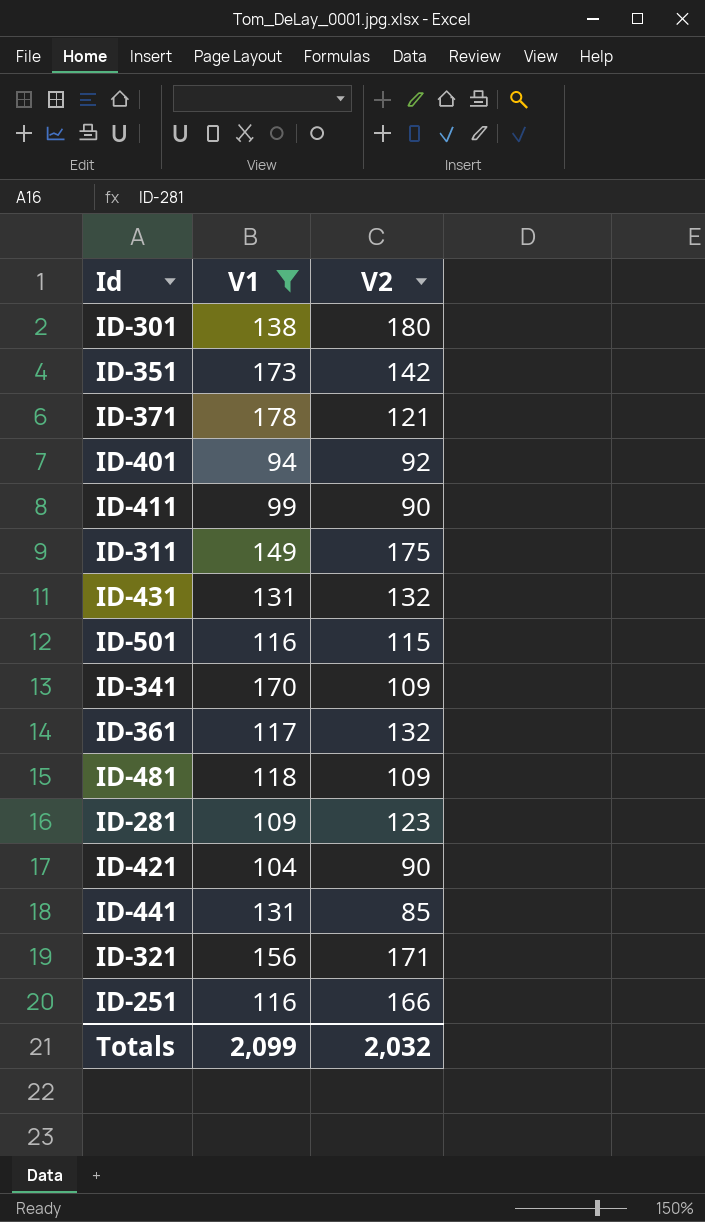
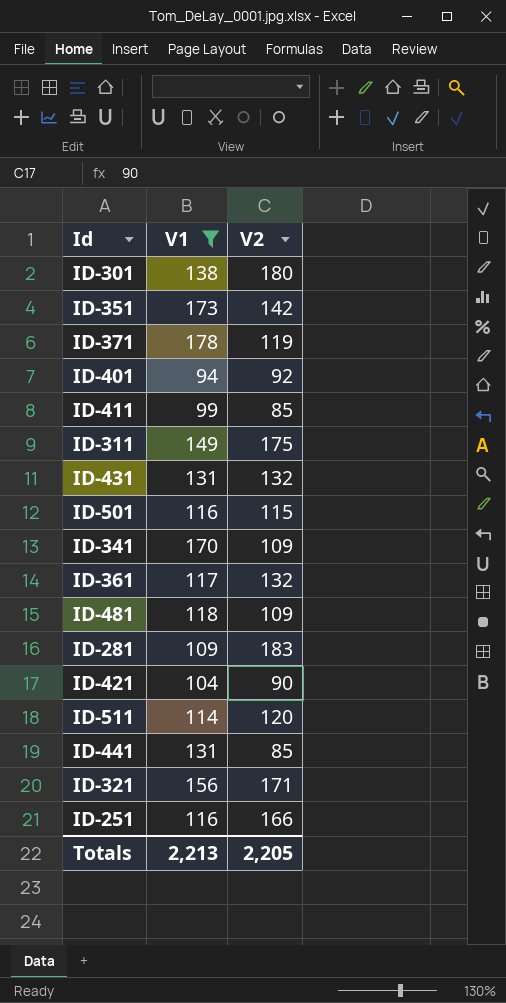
ID-371 | V2: 121 -> 119
ID-411 | V2: 90 -> 85
ID-281 | V2: 123 -> 183
row ID-511: none -> 114 | 120
Totals | V1: 2,099 -> 2,213
Totals | V2: 2,032 -> 2,205

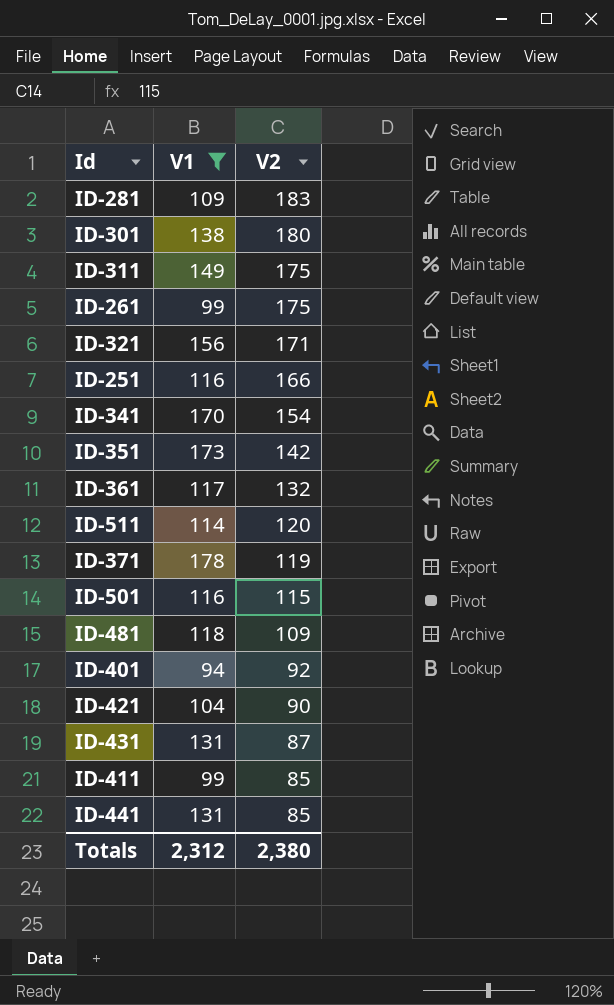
row order: none -> V2 descending
row ID-261: none -> 99 | 175
ID-341 | V2: 109 -> 154
ID-431 | V2: 132 -> 87
Totals | V1: 2,213 -> 2,312
Totals | V2: 2,205 -> 2,380

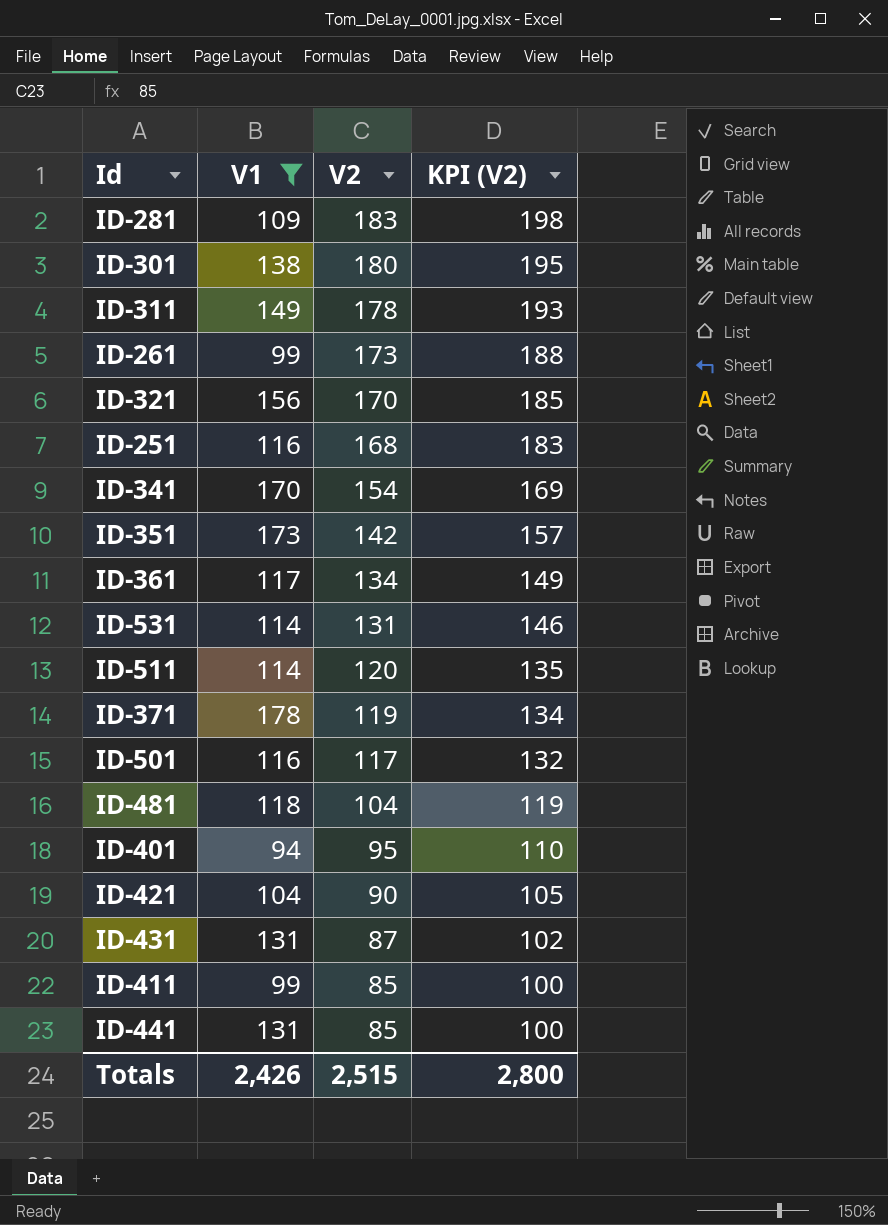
column KPI (V2) | formula: none -> [V2] + 15
ID-311 | V2: 175 -> 178
ID-261 | V2: 175 -> 173
ID-321 | V2: 171 -> 170
ID-251 | V2: 166 -> 168
ID-361 | V2: 132 -> 134
row ID-531: none -> 114 | 131 | 146
ID-501 | V2: 115 -> 117
ID-481 | V2: 109 -> 104
ID-401 | V2: 92 -> 95
Totals | V1: 2,312 -> 2,426
Totals | V2: 2,380 -> 2,515

